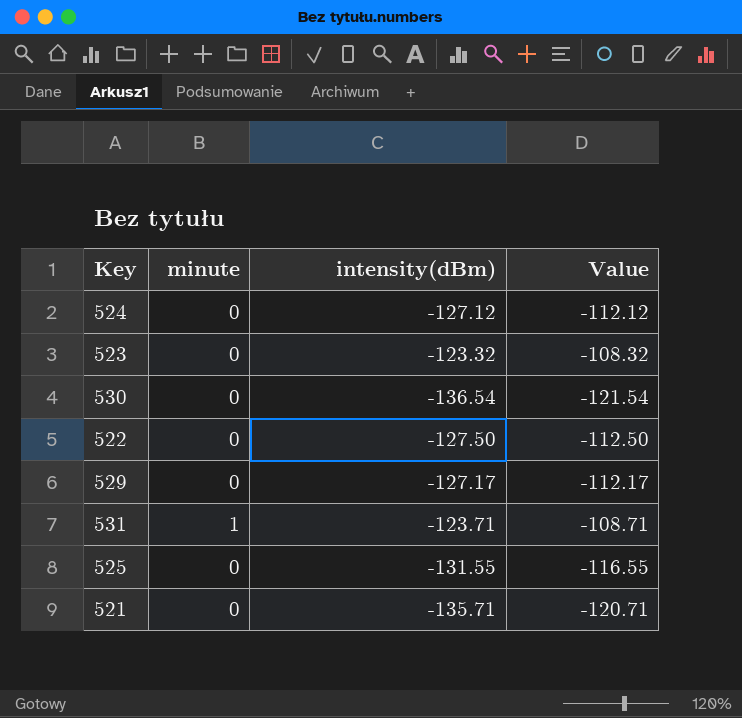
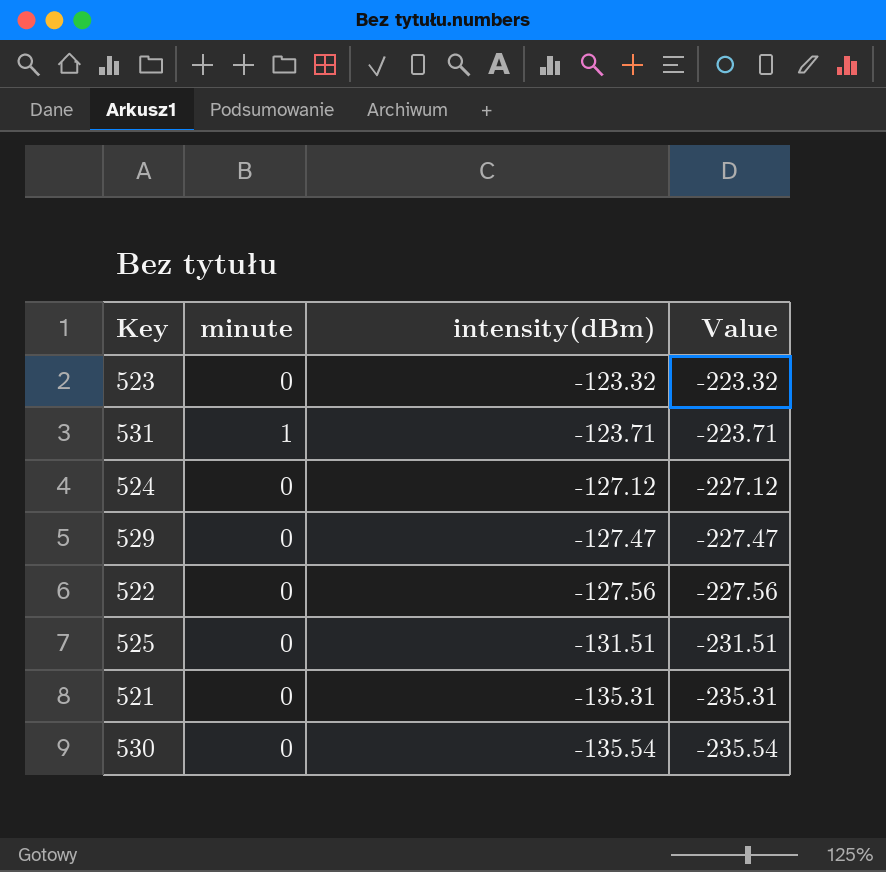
row order: none -> intensity(dBm) descending
column Value | formula: [intensity(dBm)] + 15 -> [intensity(dBm)] - 100
529 | intensity(dBm): -127.17 -> -127.47
522 | intensity(dBm): -127.50 -> -127.56
525 | intensity(dBm): -131.55 -> -131.51
521 | intensity(dBm): -135.71 -> -135.31
530 | intensity(dBm): -136.54 -> -135.54

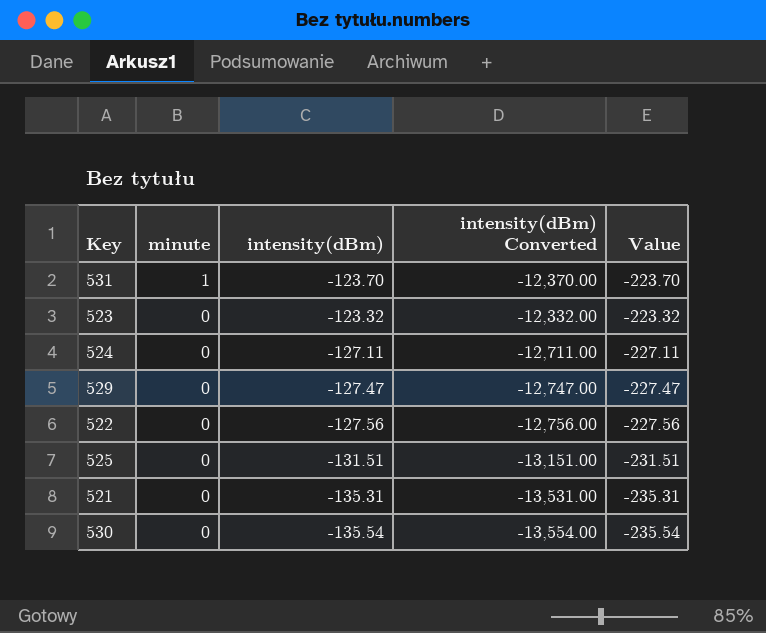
row order: intensity(dBm) descending -> minute descending
column intensity(dBm) Converted | formula: none -> [intensity(dBm)] * 100
531 | intensity(dBm): -123.71 -> -123.70
531 | Value: -223.71 -> -223.70
524 | intensity(dBm): -127.12 -> -127.11
524 | Value: -227.12 -> -227.11

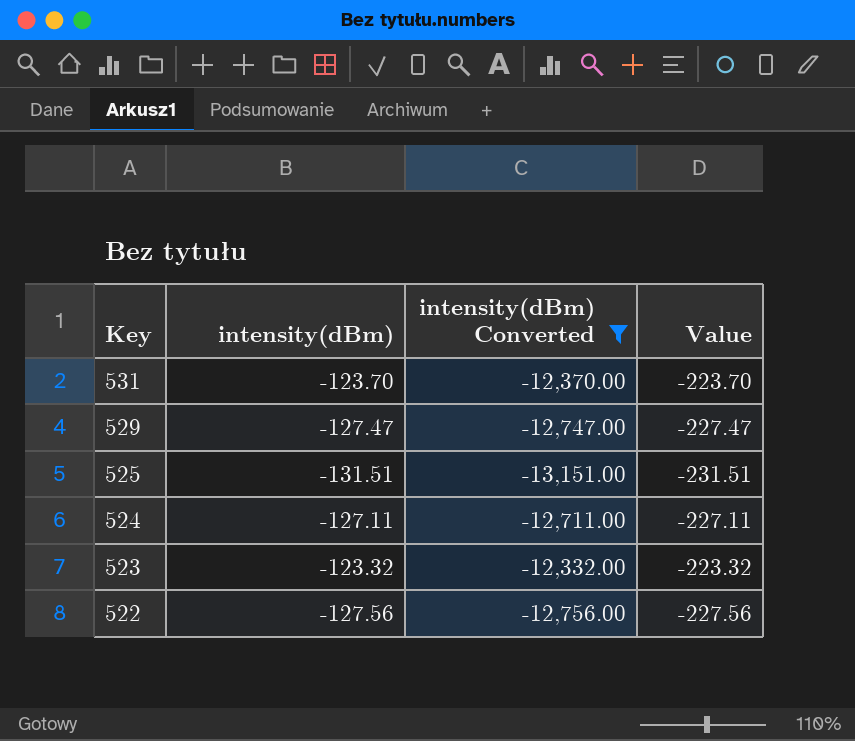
filter: none -> intensity(dBm) Converted >= -13,151.00
row order: minute descending -> Key descending
column minute | position: 2 -> none

